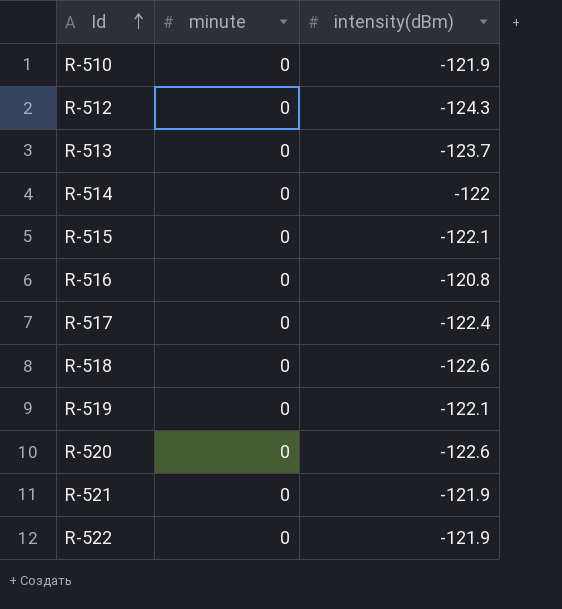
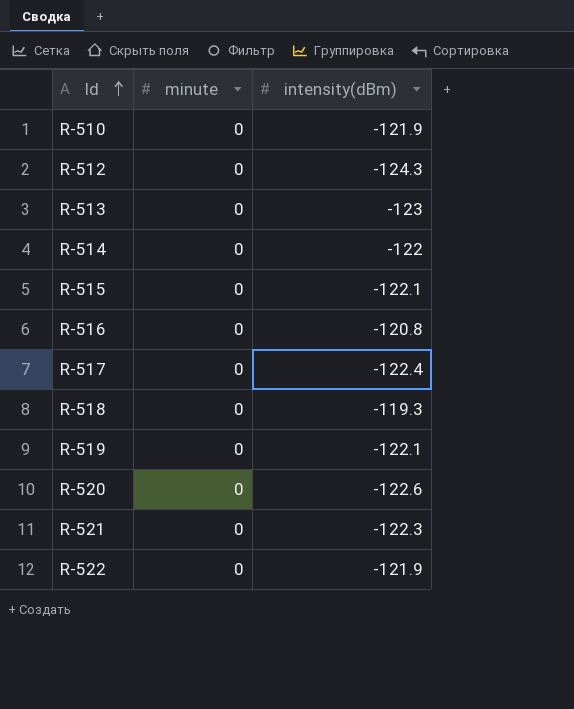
R-513 | intensity(dBm): -123.7 -> -123
R-518 | intensity(dBm): -122.6 -> -119.3
R-521 | intensity(dBm): -121.9 -> -122.3

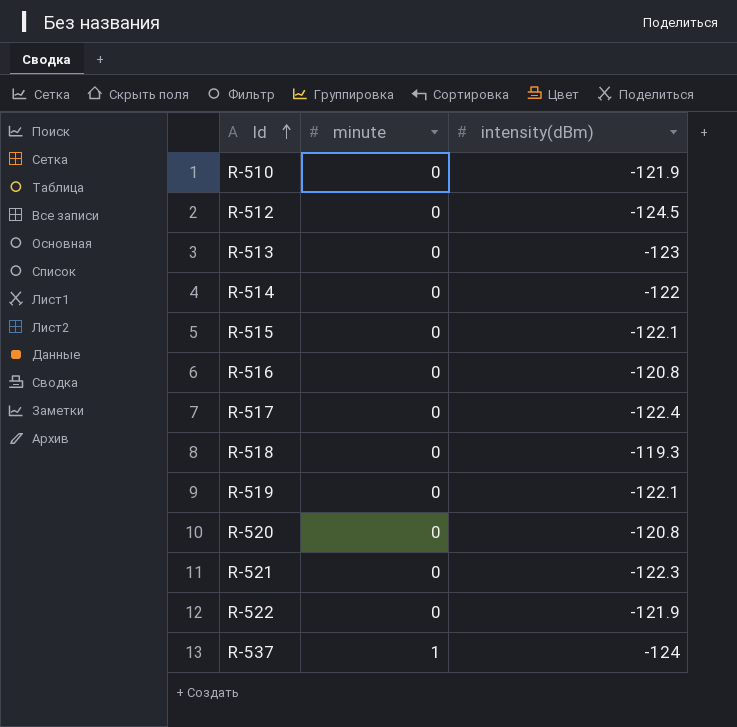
R-512 | intensity(dBm): -124.3 -> -124.5
R-520 | intensity(dBm): -122.6 -> -120.8
row R-537: none -> 1 | -124

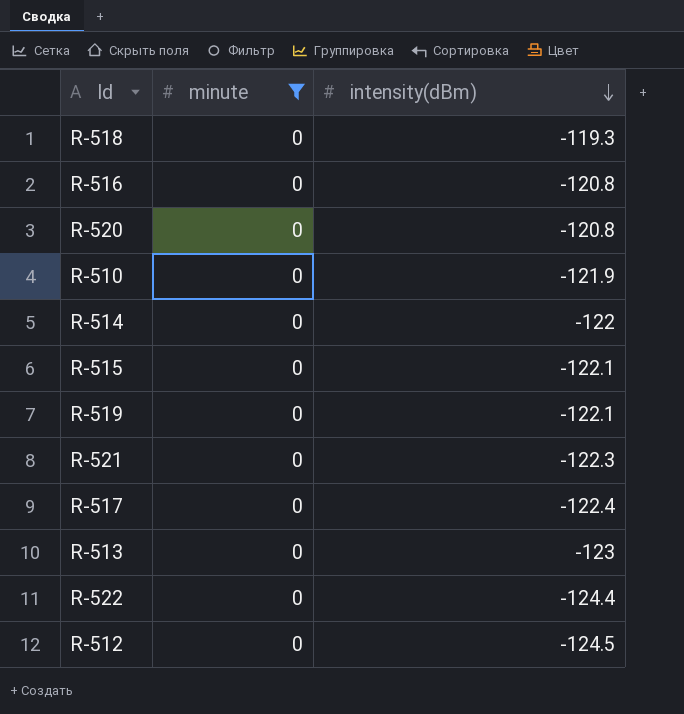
filter: none -> minute = 0
row order: Id ascending -> intensity(dBm) descending
R-522 | intensity(dBm): -121.9 -> -124.4

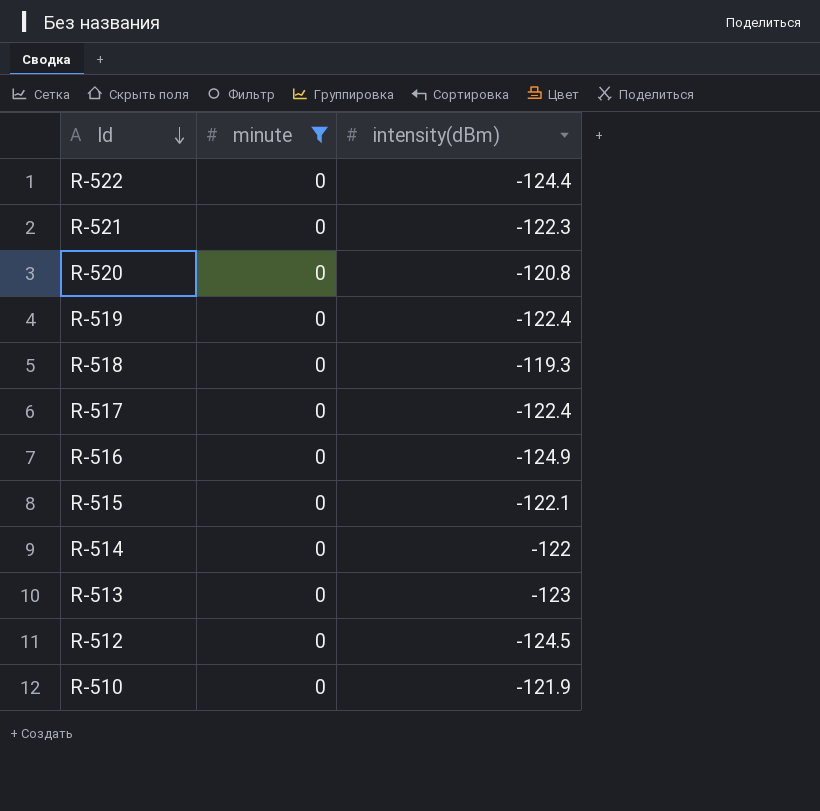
row order: intensity(dBm) descending -> Id descending
R-519 | intensity(dBm): -122.1 -> -122.4
R-516 | intensity(dBm): -120.8 -> -124.9

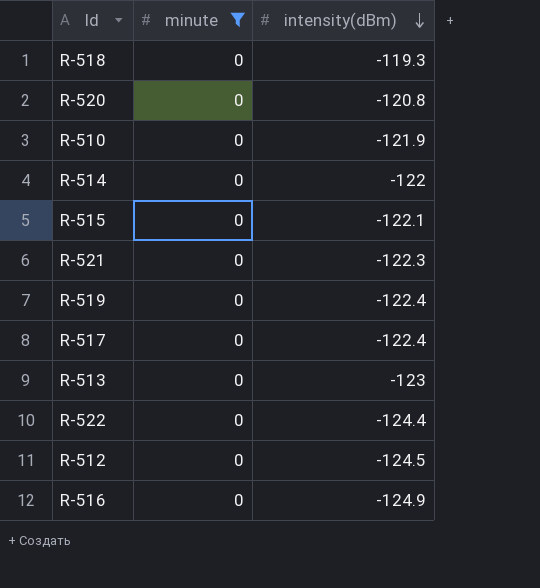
row order: Id descending -> intensity(dBm) descending

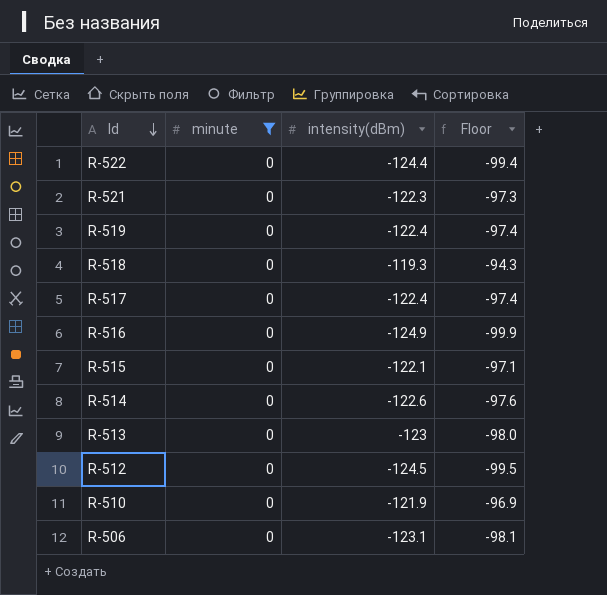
row order: intensity(dBm) descending -> Id descending
column Floor | formula: none -> [intensity(dBm)] + 25
row R-520: 0 | -120.8 -> none
R-514 | intensity(dBm): -122 -> -122.6
row R-506: none -> 0 | -123.1 | -98.1

